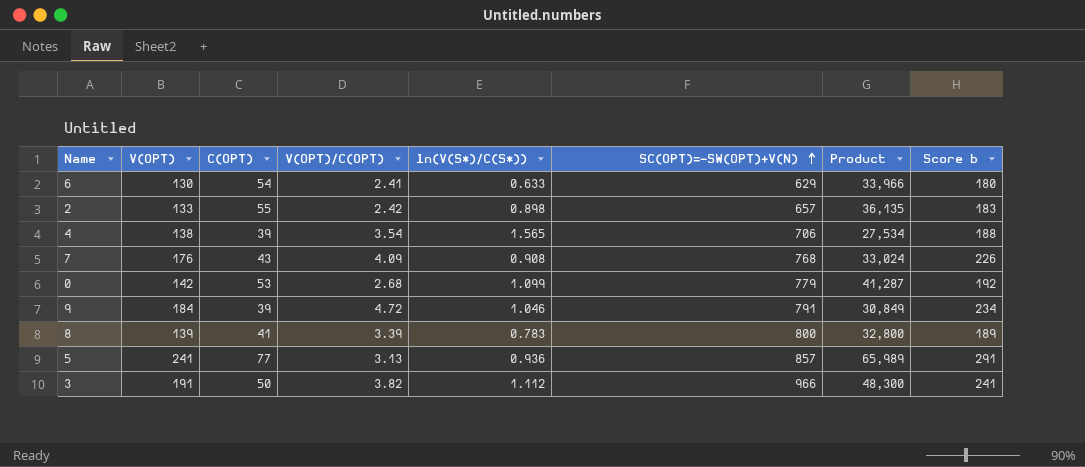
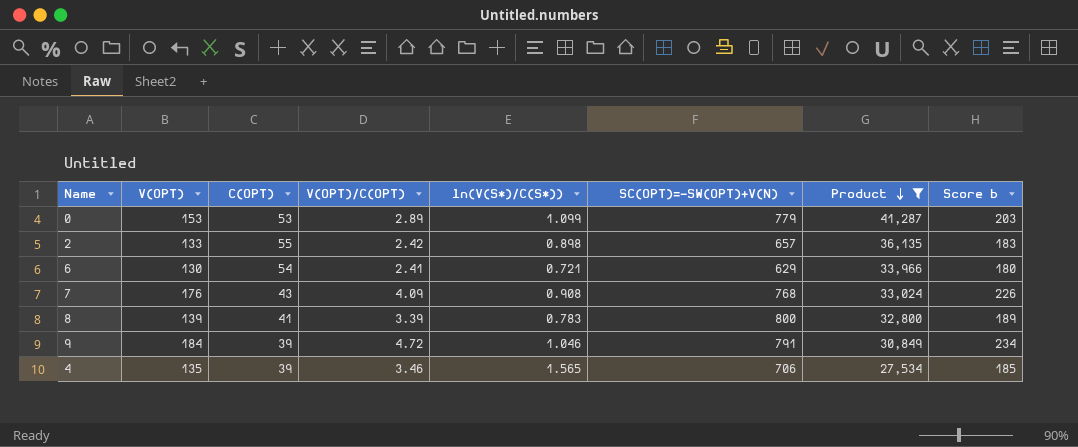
filter: none -> Product <= 41,287
row order: SC(OPT)=-SW(OPT)+V(N) ascending -> Product descending
0 | V(OPT): 142 -> 153
0 | V(OPT)/C(OPT): 2.68 -> 2.89
0 | Score b: 192 -> 203
6 | ln(V(S*)/C(S*)): 0.633 -> 0.721
4 | V(OPT): 138 -> 135
4 | V(OPT)/C(OPT): 3.54 -> 3.46
4 | Score b: 188 -> 185

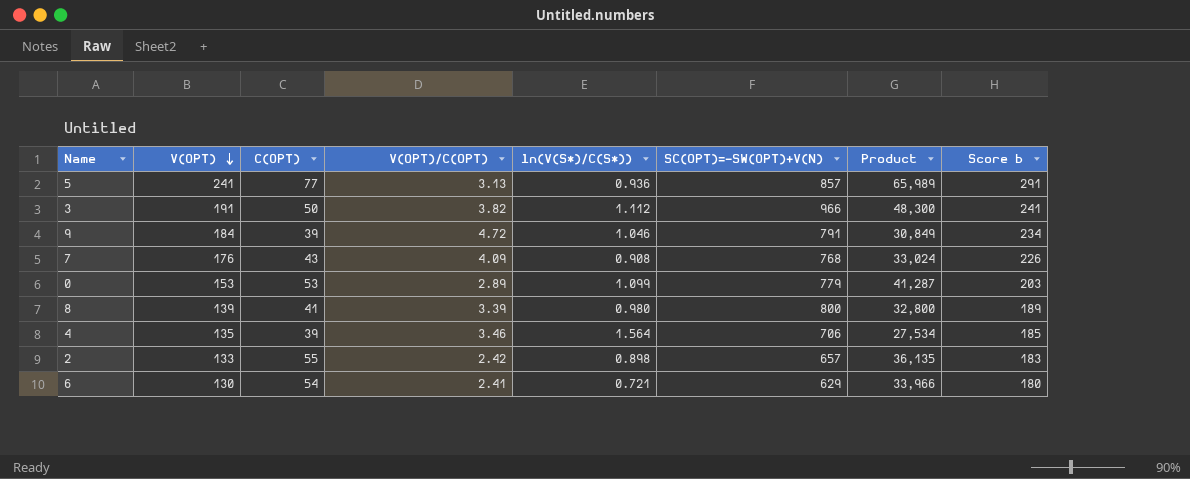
filter: Product <= 41,287 -> none
row order: Product descending -> V(OPT) descending
8 | ln(V(S*)/C(S*)): 0.783 -> 0.980
4 | ln(V(S*)/C(S*)): 1.565 -> 1.564

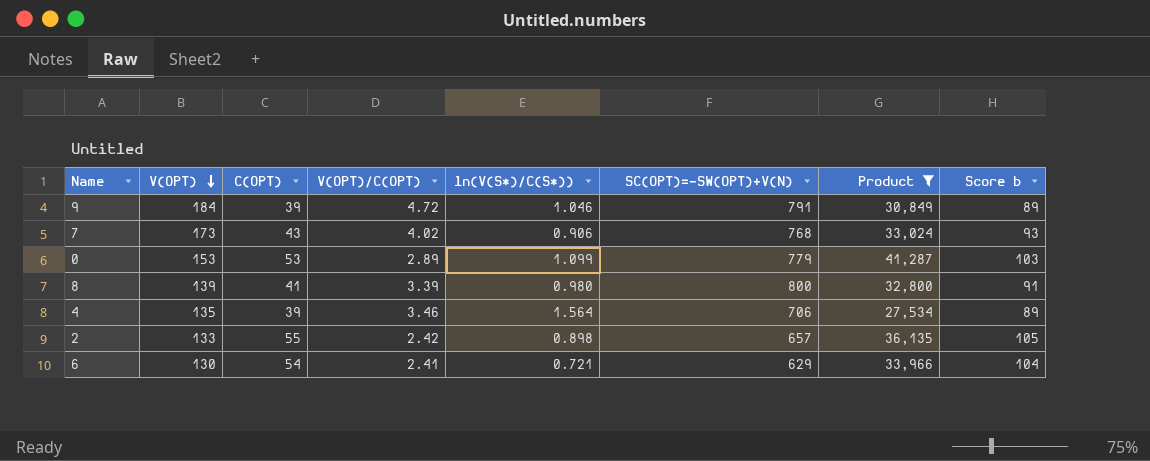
filter: none -> Product <= 41,287
column Score b | formula: [V(OPT)] + 50 -> [C(OPT)] + 50
7 | V(OPT): 176 -> 173
7 | V(OPT)/C(OPT): 4.09 -> 4.02
7 | ln(V(S*)/C(S*)): 0.908 -> 0.906

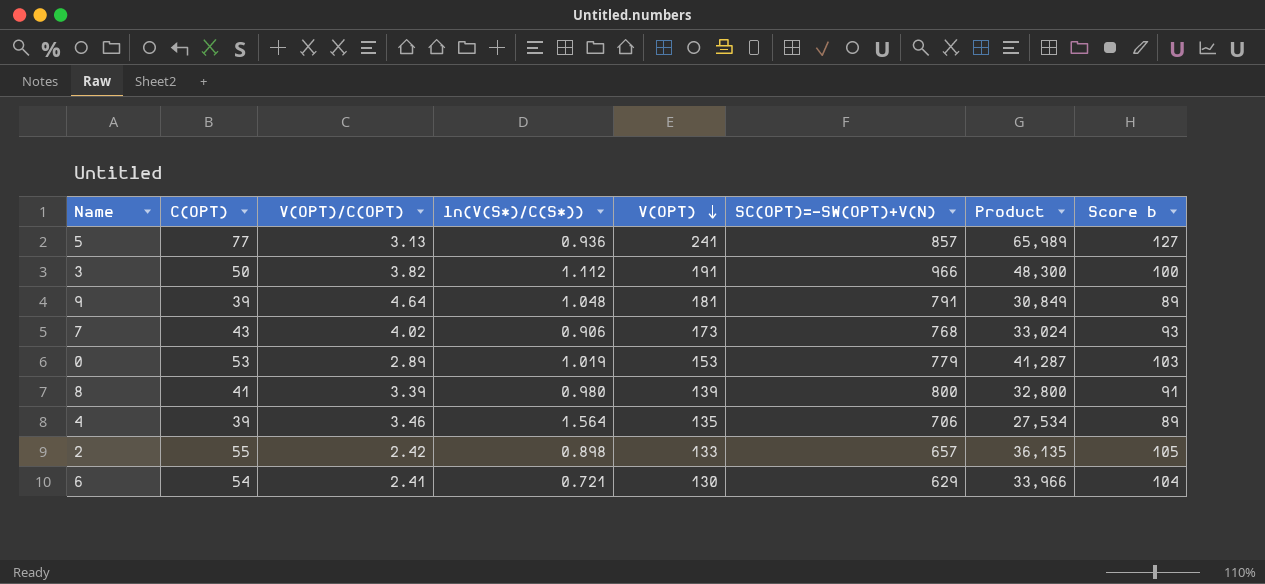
filter: Product <= 41,287 -> none
column V(OPT) | position: 2 -> 5
9 | V(OPT)/C(OPT): 4.72 -> 4.64
9 | ln(V(S*)/C(S*)): 1.046 -> 1.048
9 | V(OPT): 184 -> 181
0 | ln(V(S*)/C(S*)): 1.099 -> 1.019

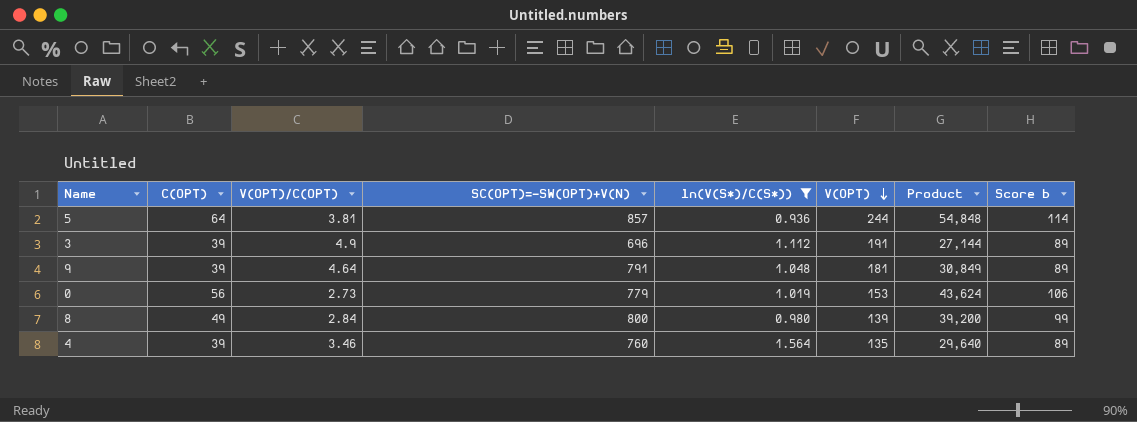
filter: none -> ln(V(S*)/C(S*)) >= 0.936
column SC(OPT)=-SW(OPT)+V(N) | position: 6 -> 4
5 | C(OPT): 77 -> 64
5 | V(OPT)/C(OPT): 3.13 -> 3.81
5 | V(OPT): 241 -> 244
5 | Product: 65,989 -> 54,848
5 | Score b: 127 -> 114
3 | C(OPT): 50 -> 39
3 | V(OPT)/C(OPT): 3.82 -> 4.9
3 | SC(OPT)=-SW(OPT)+V(N): 966 -> 696
3 | Product: 48,300 -> 27,144
3 | Score b: 100 -> 89
0 | C(OPT): 53 -> 56
0 | V(OPT)/C(OPT): 2.89 -> 2.73
0 | Product: 41,287 -> 43,624
0 | Score b: 103 -> 106
8 | C(OPT): 41 -> 49
8 | V(OPT)/C(OPT): 3.39 -> 2.84
8 | Product: 32,800 -> 39,200
8 | Score b: 91 -> 99
4 | SC(OPT)=-SW(OPT)+V(N): 706 -> 760
4 | Product: 27,534 -> 29,640

